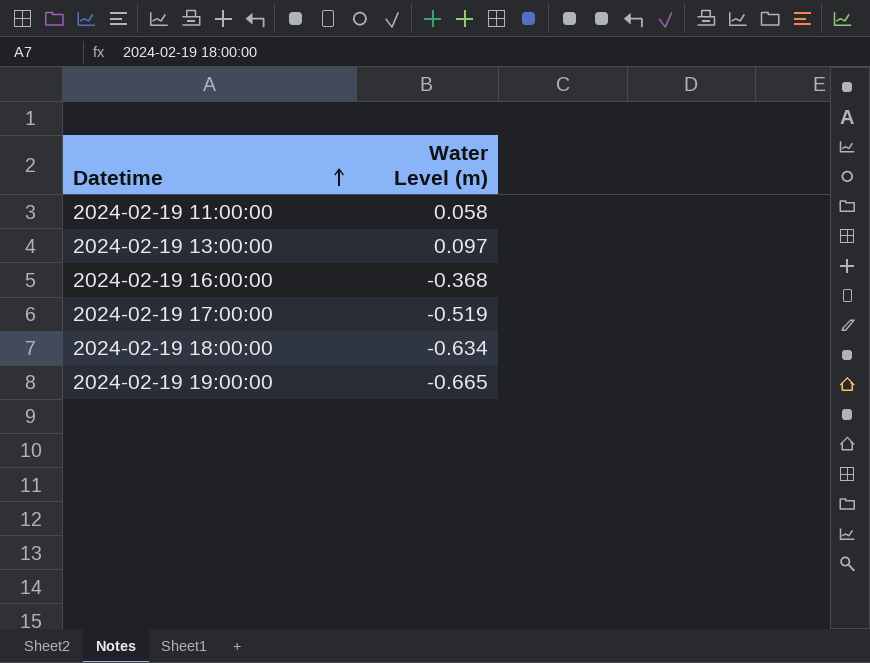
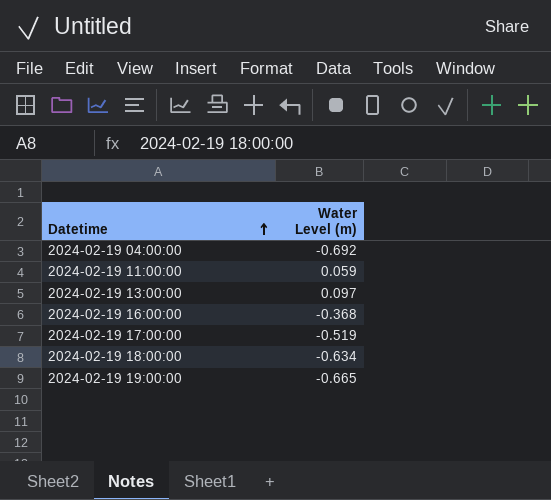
row 2024-02-19 04:00:00: none -> -0.692
2024-02-19 11:00:00 | Water Level (m): 0.058 -> 0.059

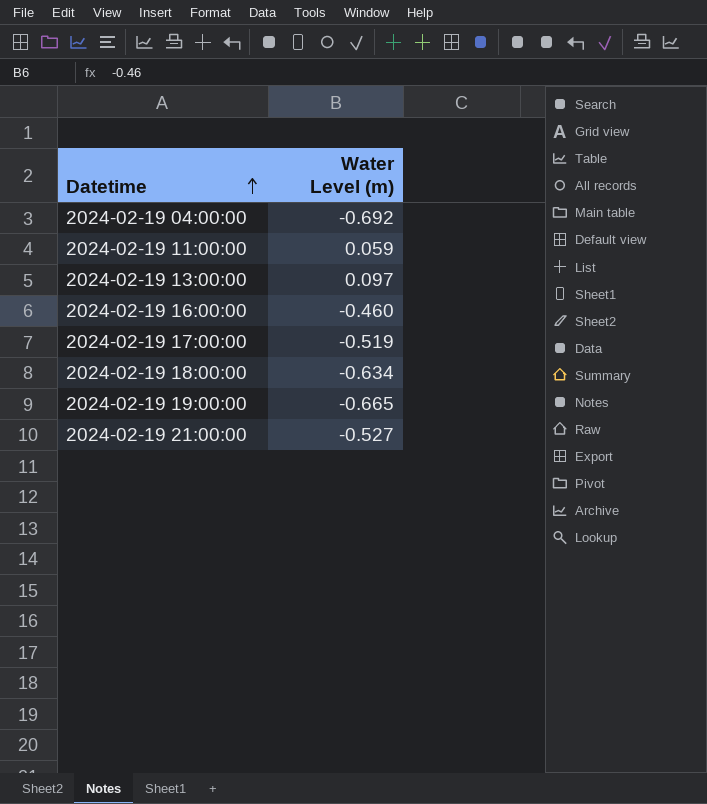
2024-02-19 16:00:00 | Water Level (m): -0.368 -> -0.460
row 2024-02-19 21:00:00: none -> -0.527

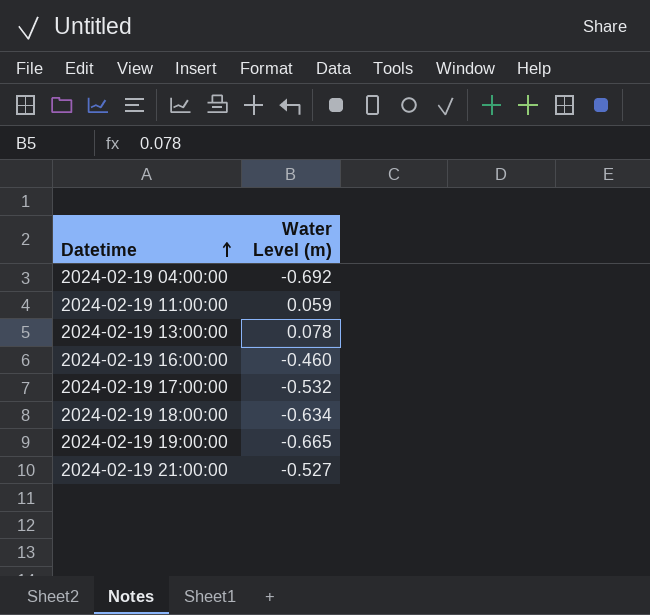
2024-02-19 13:00:00 | Water Level (m): 0.097 -> 0.078
2024-02-19 17:00:00 | Water Level (m): -0.519 -> -0.532

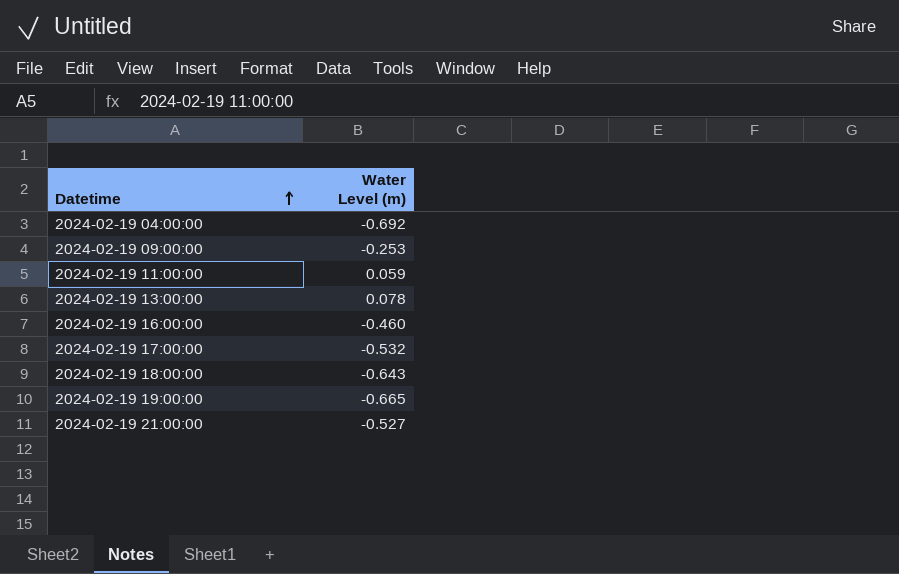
row 2024-02-19 09:00:00: none -> -0.253
2024-02-19 18:00:00 | Water Level (m): -0.634 -> -0.643

